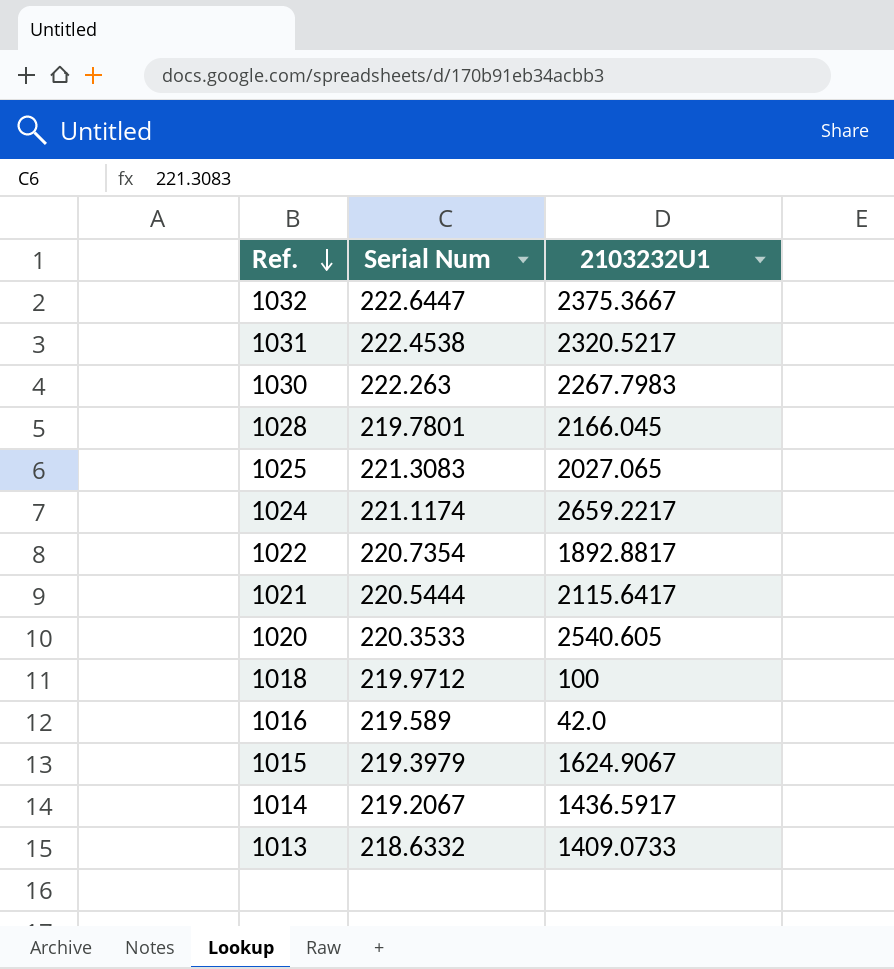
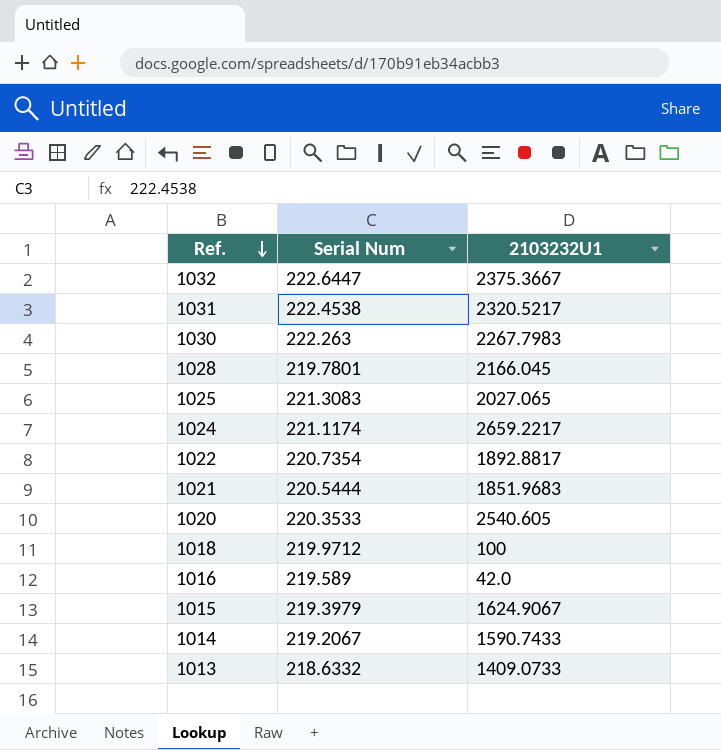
1021 | 2103232U1: 2115.6417 -> 1851.9683
1014 | 2103232U1: 1436.5917 -> 1590.7433

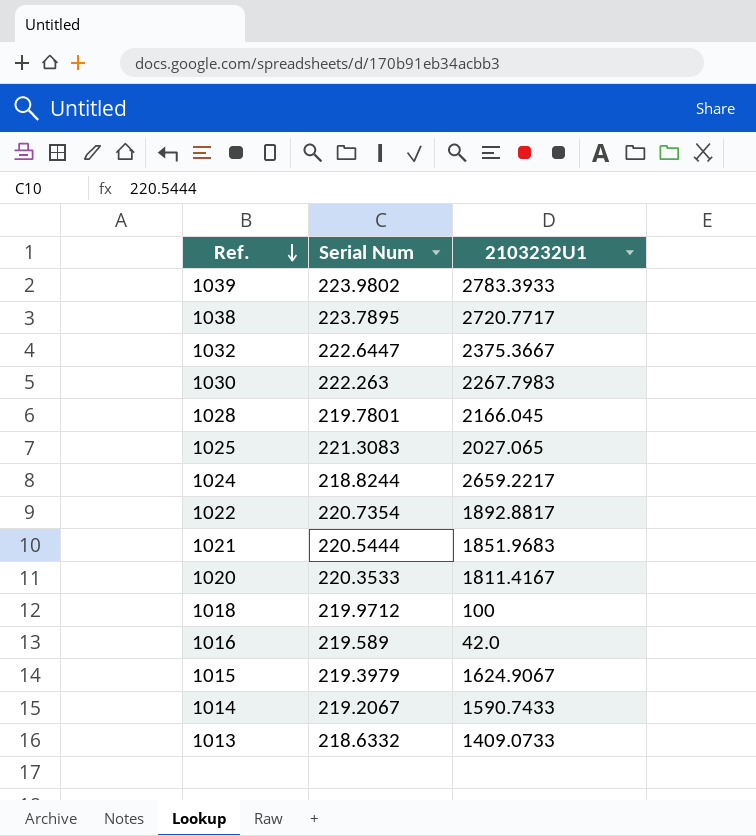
row 1031: 222.4538 | 2320.5217 -> none
row 1039: none -> 223.9802 | 2783.3933
row 1038: none -> 223.7895 | 2720.7717
1024 | Serial Num: 221.1174 -> 218.8244
1020 | 2103232U1: 2540.605 -> 1811.4167

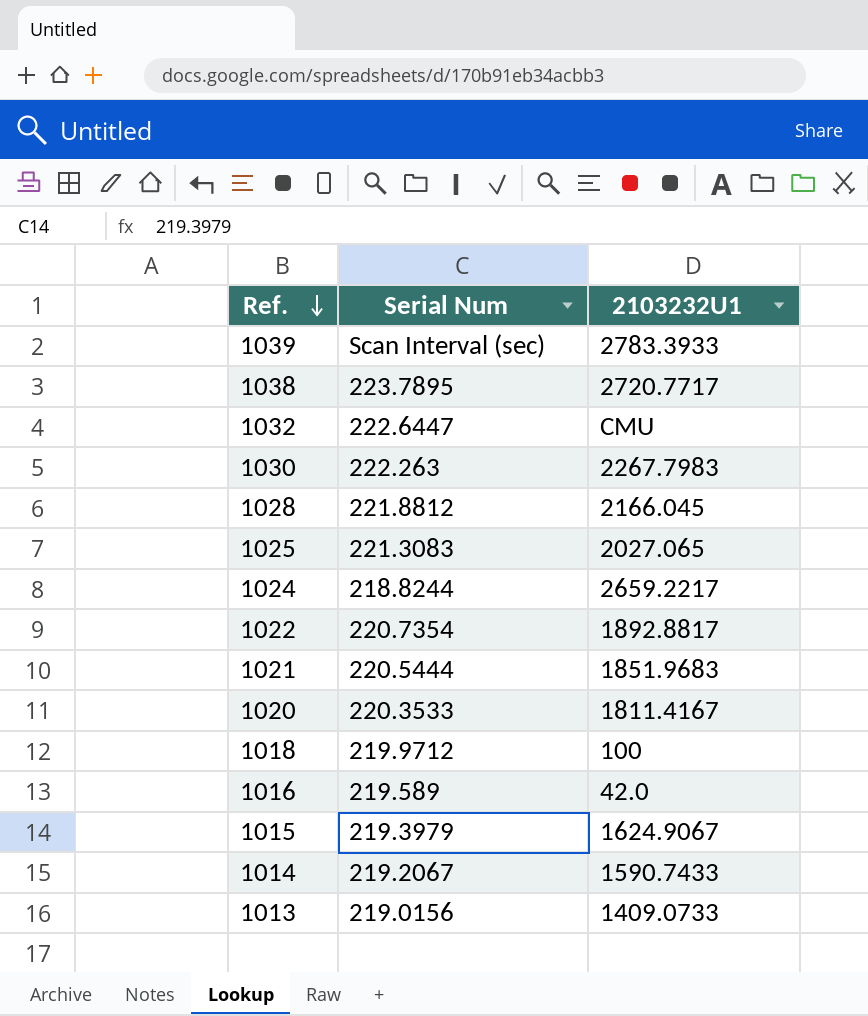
1039 | Serial Num: 223.9802 -> Scan Interval (sec)
1032 | 2103232U1: 2375.3667 -> CMU
1028 | Serial Num: 219.7801 -> 221.8812
1013 | Serial Num: 218.6332 -> 219.0156

